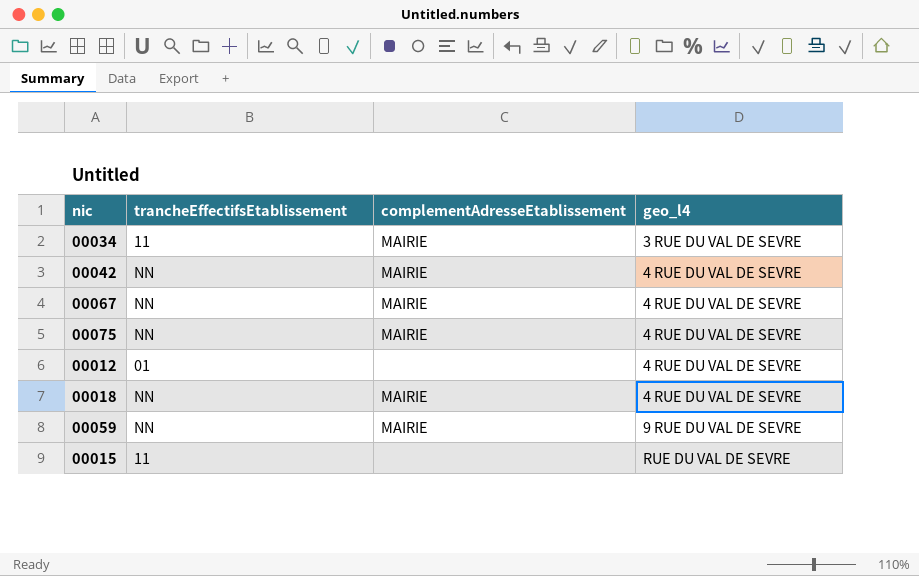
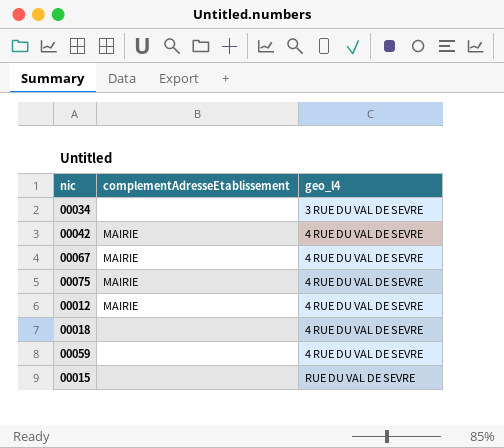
column trancheEffectifsEtablissement | position: 2 -> none
00034 | complementAdresseEtablissement: MAIRIE -> none
00012 | complementAdresseEtablissement: none -> MAIRIE
00018 | complementAdresseEtablissement: MAIRIE -> none
00059 | complementAdresseEtablissement: MAIRIE -> none
00059 | geo_l4: 9 RUE DU VAL DE SEVRE -> 4 RUE DU VAL DE SEVRE

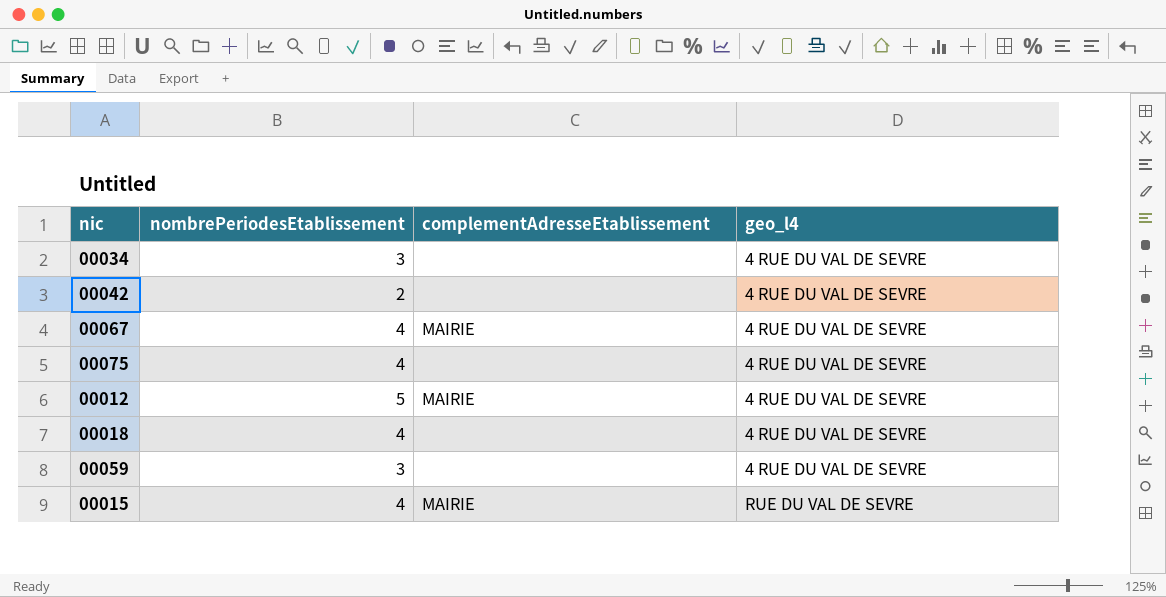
column nombrePeriodesEtablissement | position: none -> 2
00034 | geo_l4: 3 RUE DU VAL DE SEVRE -> 4 RUE DU VAL DE SEVRE
00042 | complementAdresseEtablissement: MAIRIE -> none
00075 | complementAdresseEtablissement: MAIRIE -> none
00015 | complementAdresseEtablissement: none -> MAIRIE

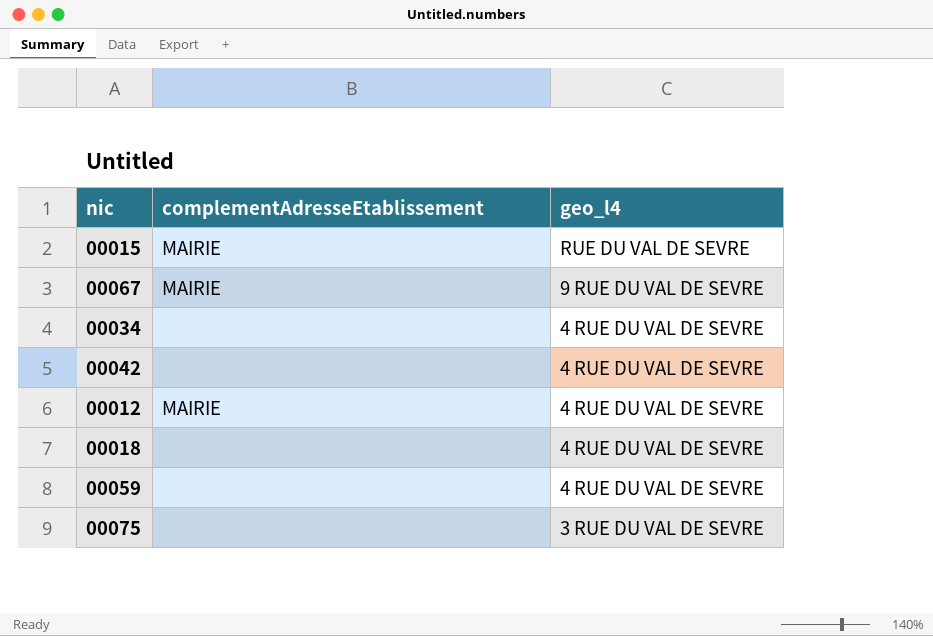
row order: geo_l4 ascending -> geo_l4 descending
column nombrePeriodesEtablissement | position: 2 -> none
00067 | geo_l4: 4 RUE DU VAL DE SEVRE -> 9 RUE DU VAL DE SEVRE
00075 | geo_l4: 4 RUE DU VAL DE SEVRE -> 3 RUE DU VAL DE SEVRE

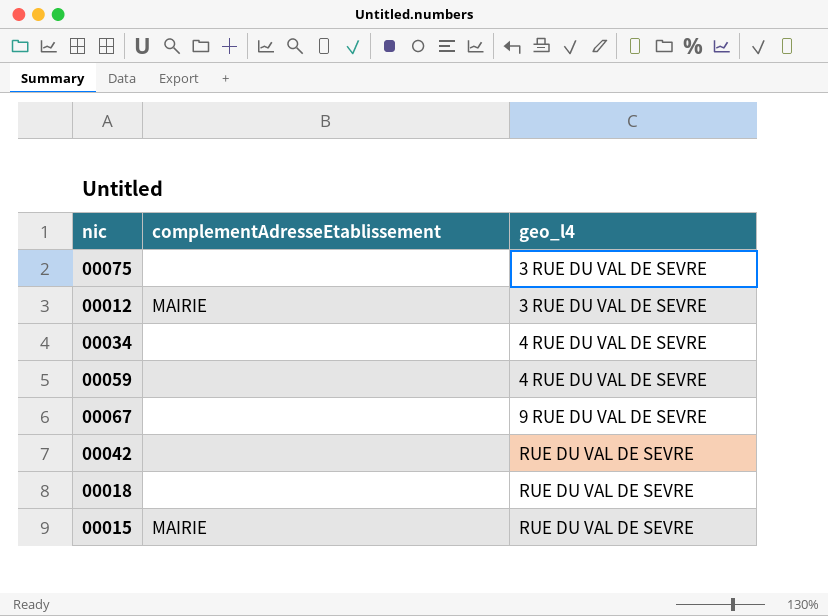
row order: geo_l4 descending -> geo_l4 ascending
00012 | geo_l4: 4 RUE DU VAL DE SEVRE -> 3 RUE DU VAL DE SEVRE
00067 | complementAdresseEtablissement: MAIRIE -> none
00042 | geo_l4: 4 RUE DU VAL DE SEVRE -> RUE DU VAL DE SEVRE
00018 | geo_l4: 4 RUE DU VAL DE SEVRE -> RUE DU VAL DE SEVRE

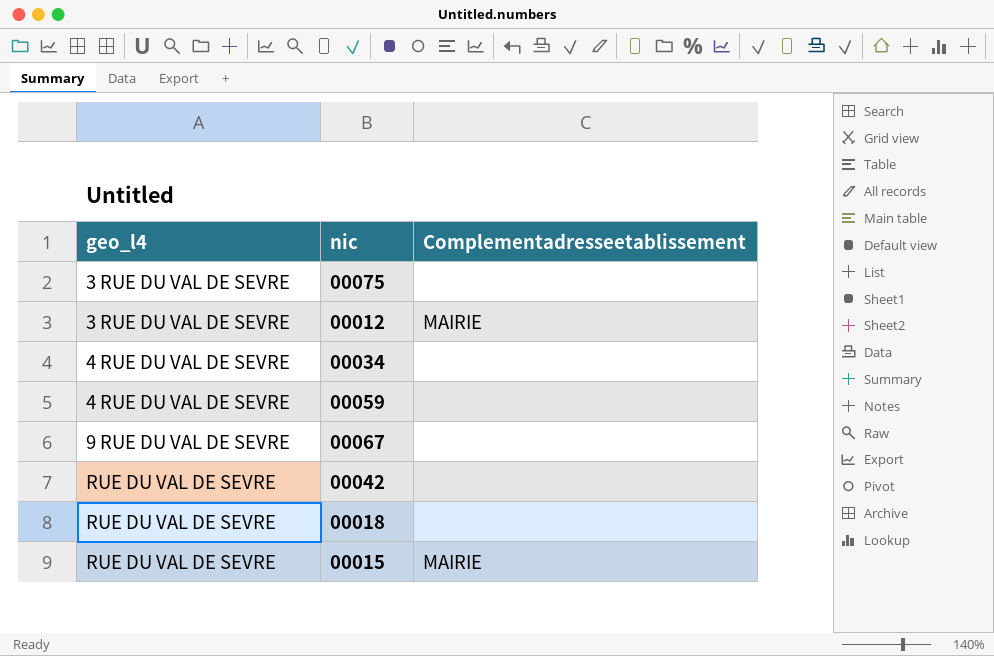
column geo_l4 | position: 3 -> 1
column name: complementAdresseEtablissement -> Complementadresseetablissement

